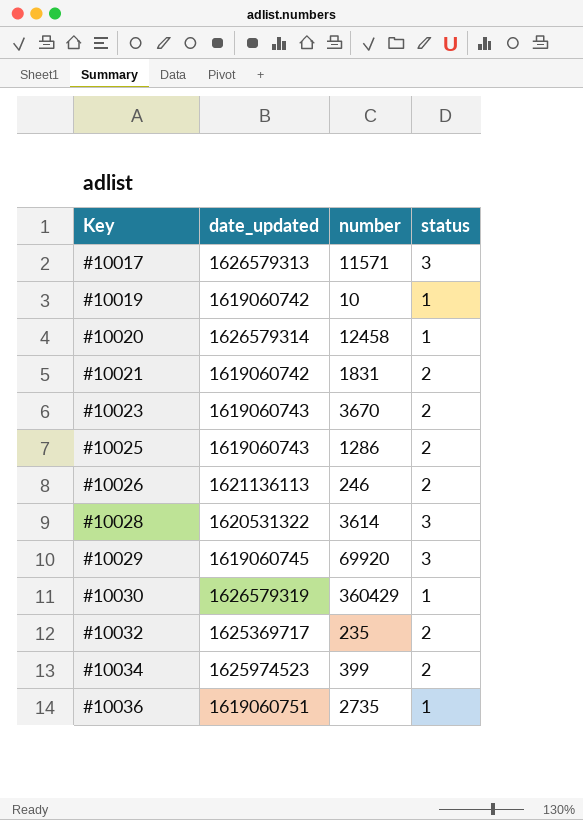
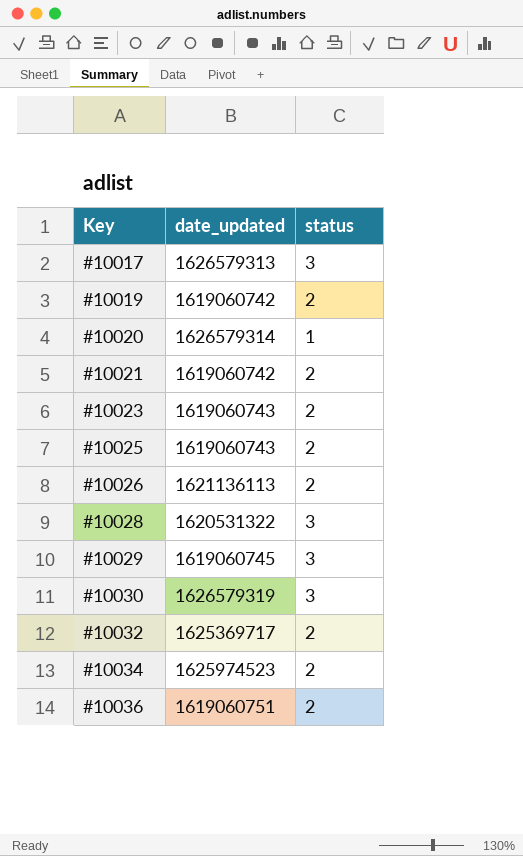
column number | position: 3 -> none
#10019 | status: 1 -> 2
#10030 | status: 1 -> 3
#10036 | status: 1 -> 2

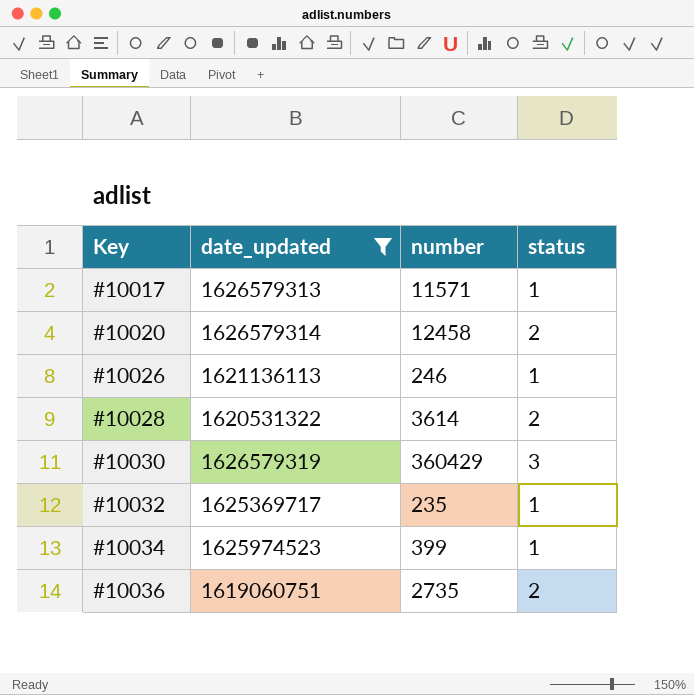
filter: none -> date_updated >= 1619060751
column number | position: none -> 3
#10017 | status: 3 -> 1
#10020 | status: 1 -> 2
#10026 | status: 2 -> 1
#10028 | status: 3 -> 2
#10032 | status: 2 -> 1
#10034 | status: 2 -> 1

